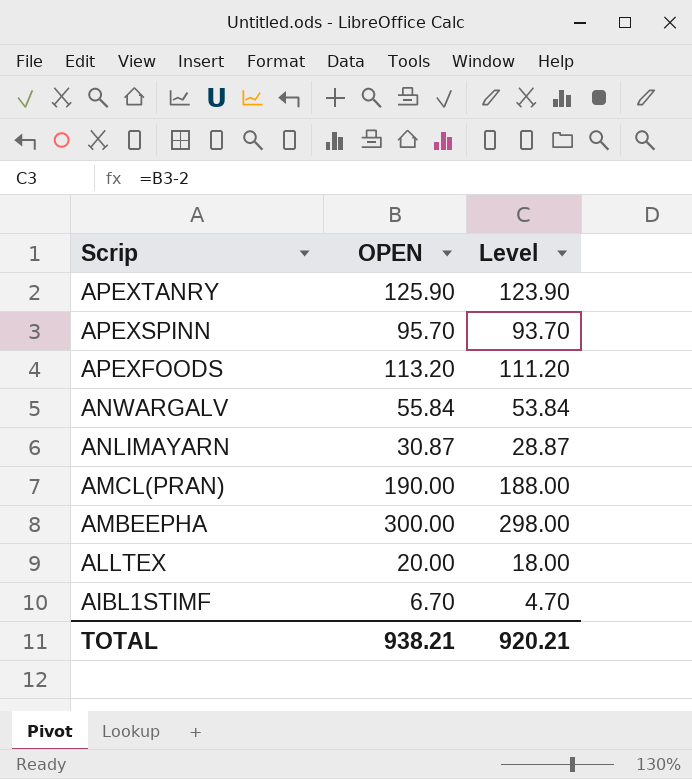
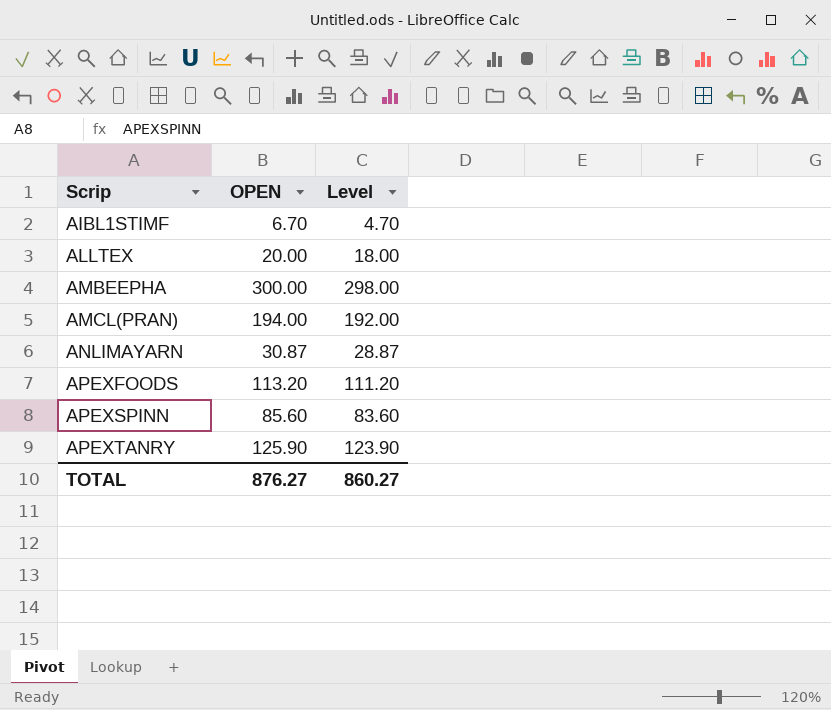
row order: Scrip descending -> Scrip ascending
row ANWARGALV: 55.84 | 53.84 -> none
AMCL(PRAN) | OPEN: 190.00 -> 194.00
AMCL(PRAN) | Level: 188.00 -> 192.00
APEXSPINN | OPEN: 95.70 -> 85.60
APEXSPINN | Level: 93.70 -> 83.60
TOTAL | OPEN: 938.21 -> 876.27
TOTAL | Level: 920.21 -> 860.27

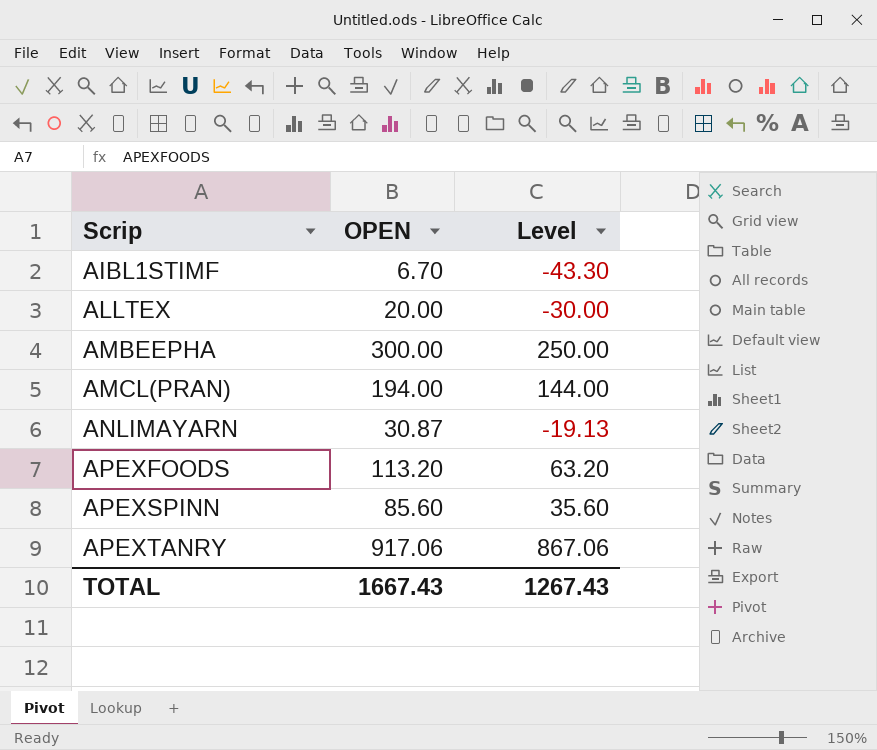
column Level | formula: [OPEN] - 2 -> [OPEN] - 50
APEXTANRY | OPEN: 125.90 -> 917.06
TOTAL | OPEN: 876.27 -> 1667.43
TOTAL | Level: 860.27 -> 1267.43

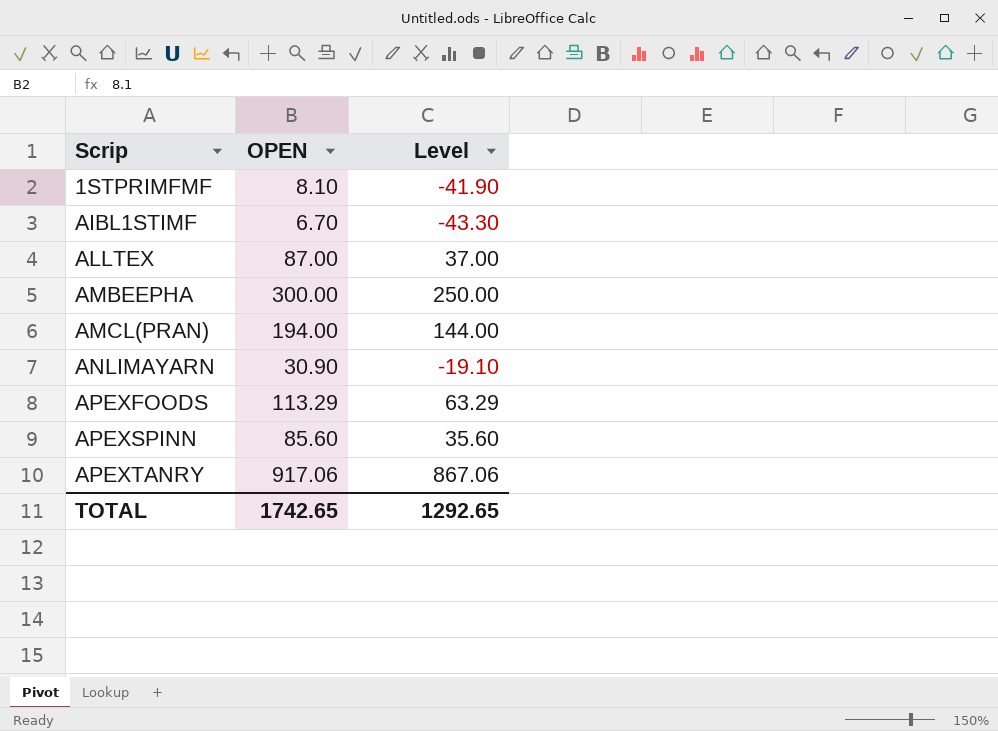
row 1STPRIMFMF: none -> 8.10 | -41.90
ALLTEX | OPEN: 20.00 -> 87.00
ALLTEX | Level: -30.00 -> 37.00
ANLIMAYARN | OPEN: 30.87 -> 30.90
ANLIMAYARN | Level: -19.13 -> -19.10
APEXFOODS | OPEN: 113.20 -> 113.29
APEXFOODS | Level: 63.20 -> 63.29
TOTAL | OPEN: 1667.43 -> 1742.65
TOTAL | Level: 1267.43 -> 1292.65

